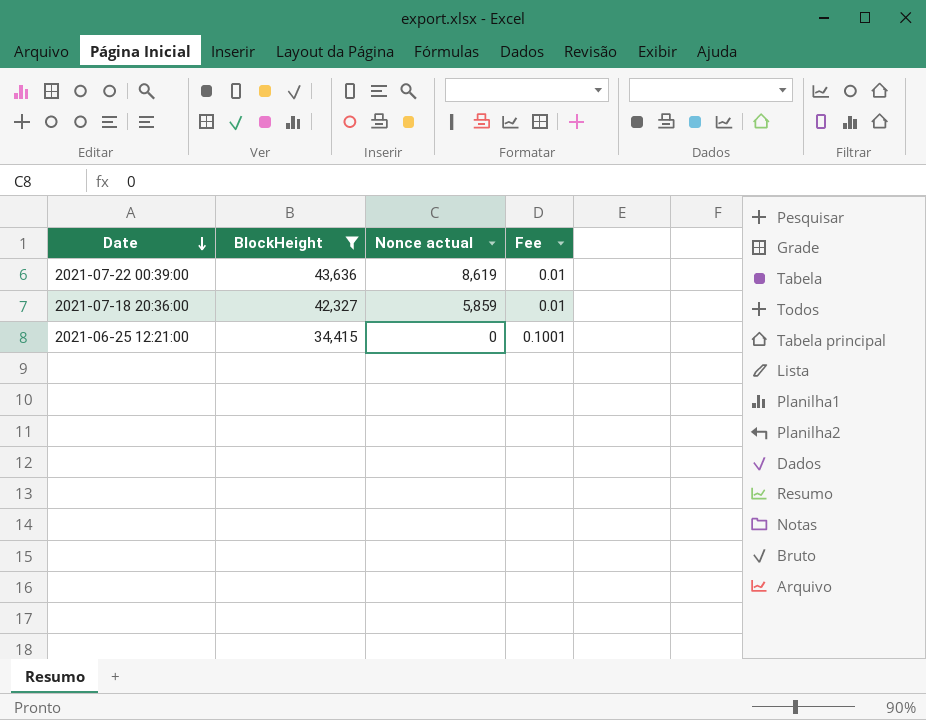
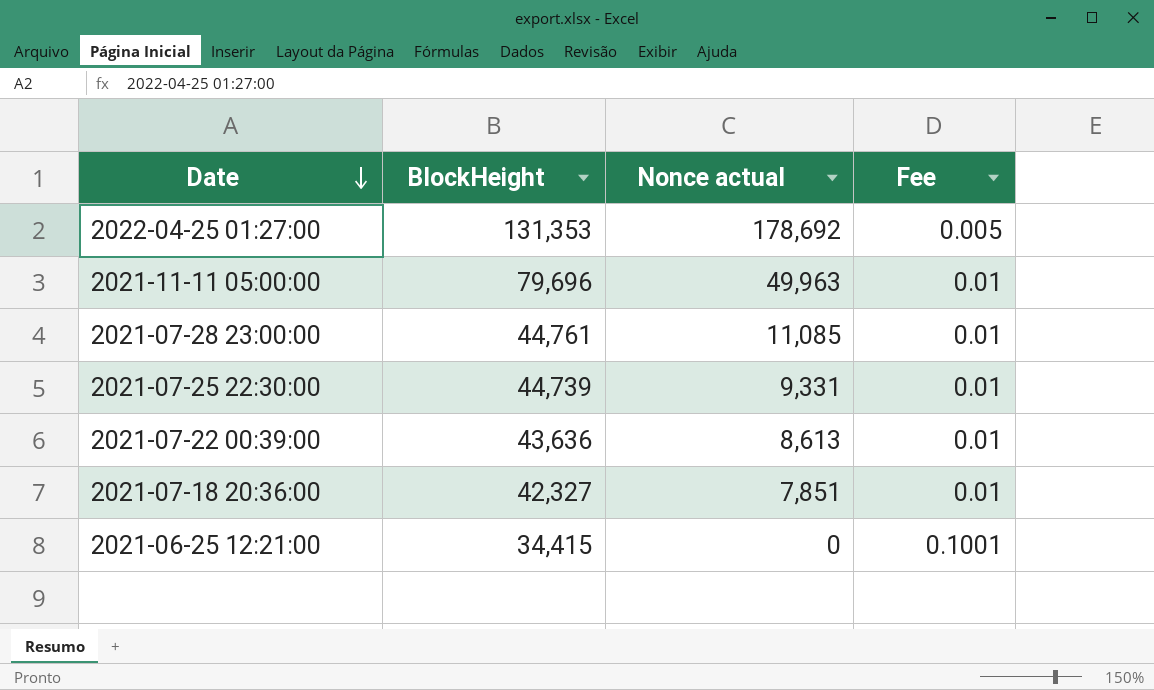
filter: BlockHeight <= 43,636 -> none
2021-07-22 00:39:00 | Nonce actual: 8,619 -> 8,613
2021-07-18 20:36:00 | Nonce actual: 5,859 -> 7,851

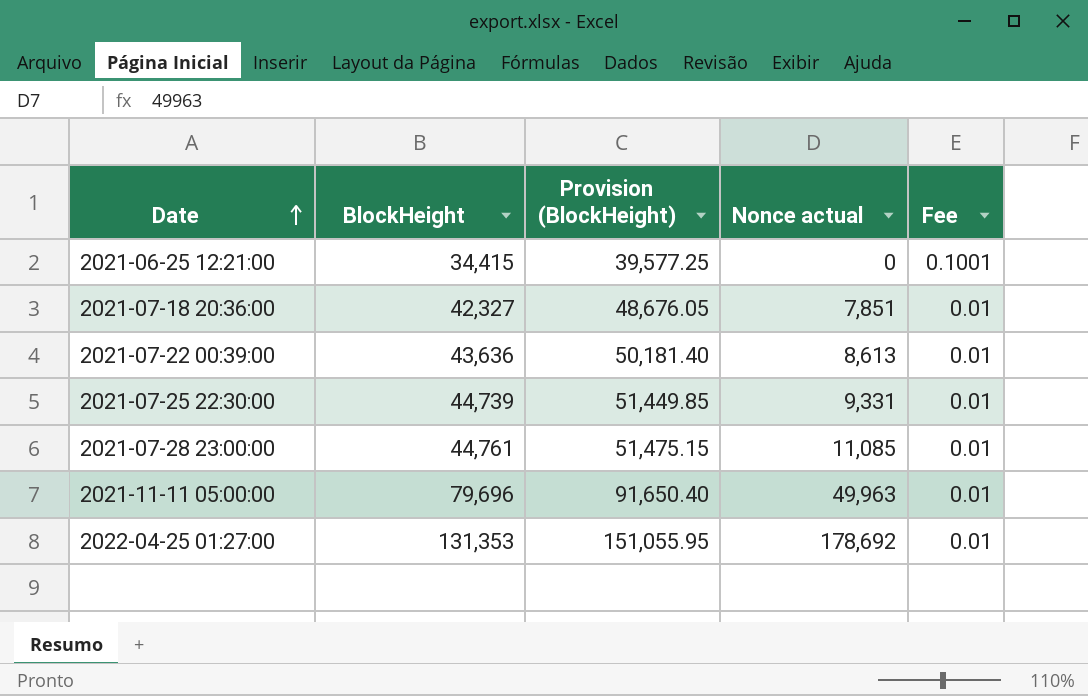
row order: Date descending -> Date ascending
column Provision (BlockHeight) | formula: none -> [BlockHeight] * 1.15
2022-04-25 01:27:00 | Fee: 0.005 -> 0.01

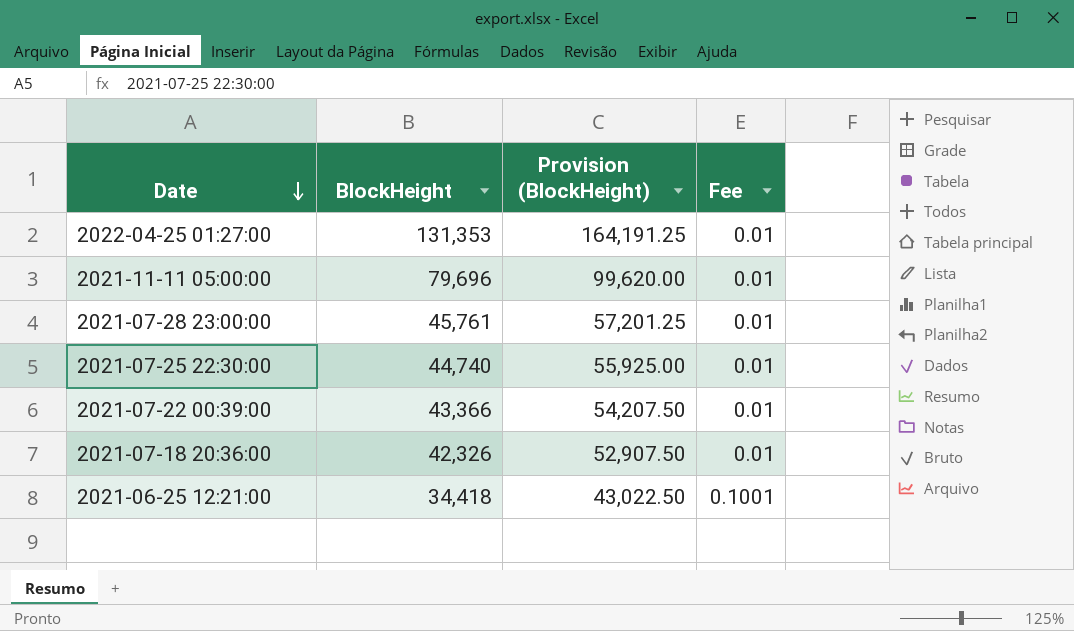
row order: Date ascending -> Date descending
column Nonce actual | position: 4 -> none
column Provision (BlockHeight) | formula: [BlockHeight] * 1.15 -> [BlockHeight] * 1.25
2021-07-28 23:00:00 | BlockHeight: 44,761 -> 45,761
2021-07-25 22:30:00 | BlockHeight: 44,739 -> 44,740
2021-07-22 00:39:00 | BlockHeight: 43,636 -> 43,366
2021-07-18 20:36:00 | BlockHeight: 42,327 -> 42,326
2021-06-25 12:21:00 | BlockHeight: 34,415 -> 34,418

